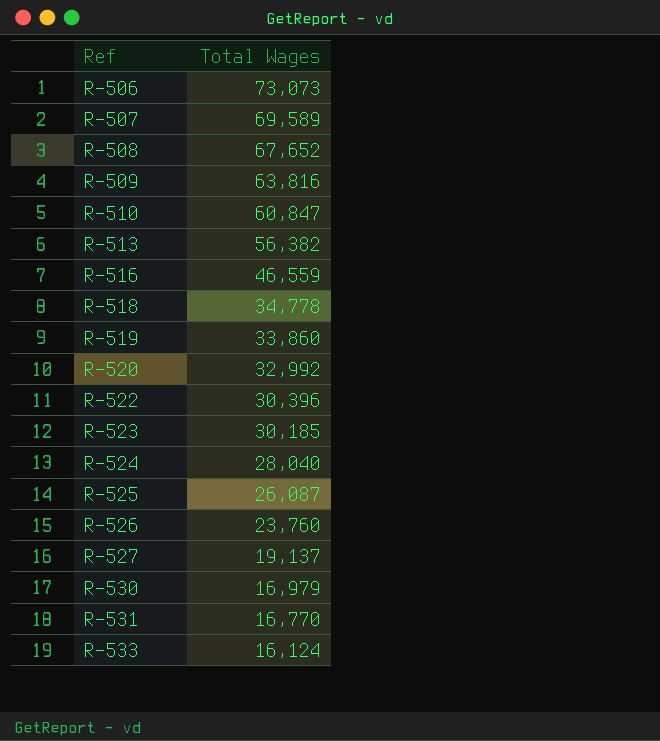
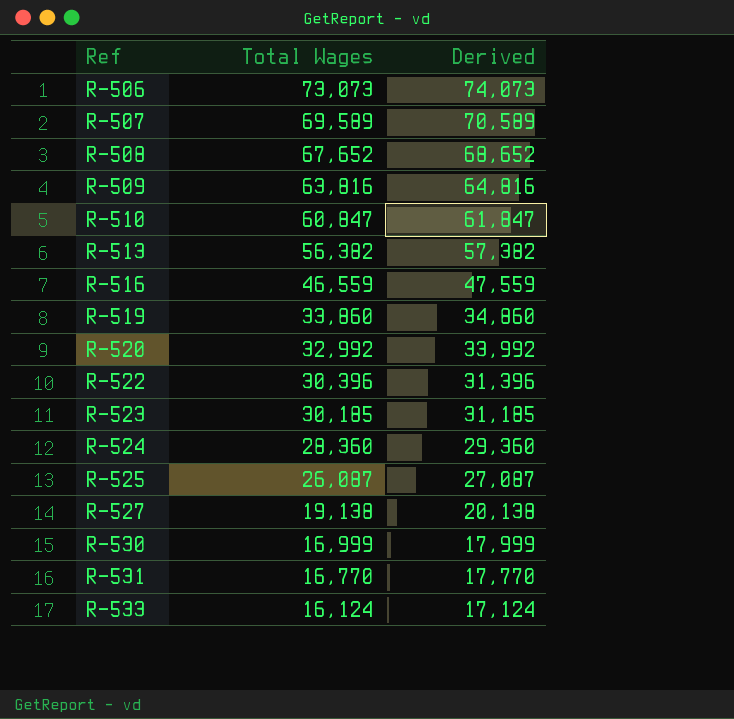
column Derived | formula: none -> [Total Wages] + 1000
row R-518: 34,778 -> none
row R-526: 23,760 -> none
R-524 | Total Wages: 28,040 -> 28,360
R-527 | Total Wages: 19,137 -> 19,138
R-530 | Total Wages: 16,979 -> 16,999

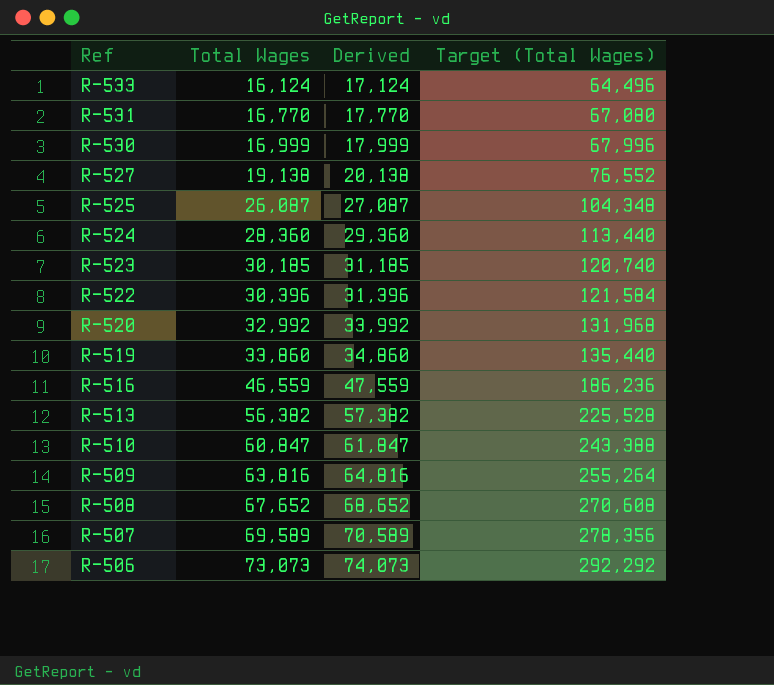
row order: Ref ascending -> Ref descending
column Target (Total Wages) | formula: none -> [Total Wages] * 4

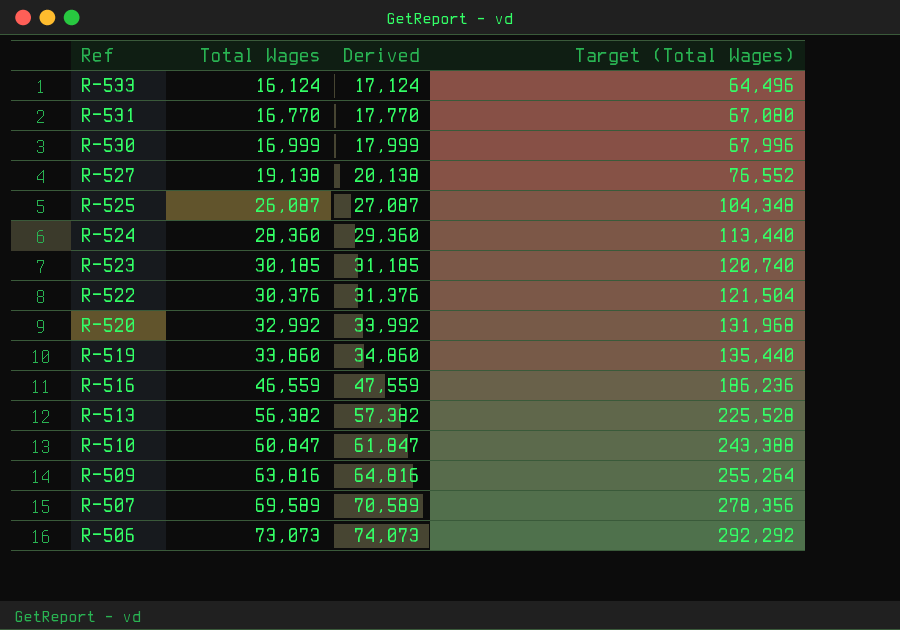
row R-508: 67,652 | 68,652 | 270,608 -> none
R-522 | Total Wages: 30,396 -> 30,376
R-522 | Derived: 31,396 -> 31,376
R-522 | Target (Total Wages): 121,584 -> 121,504

